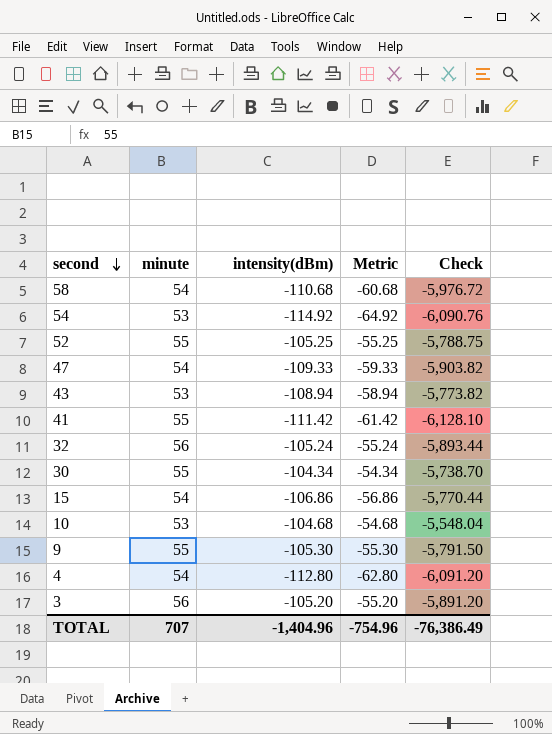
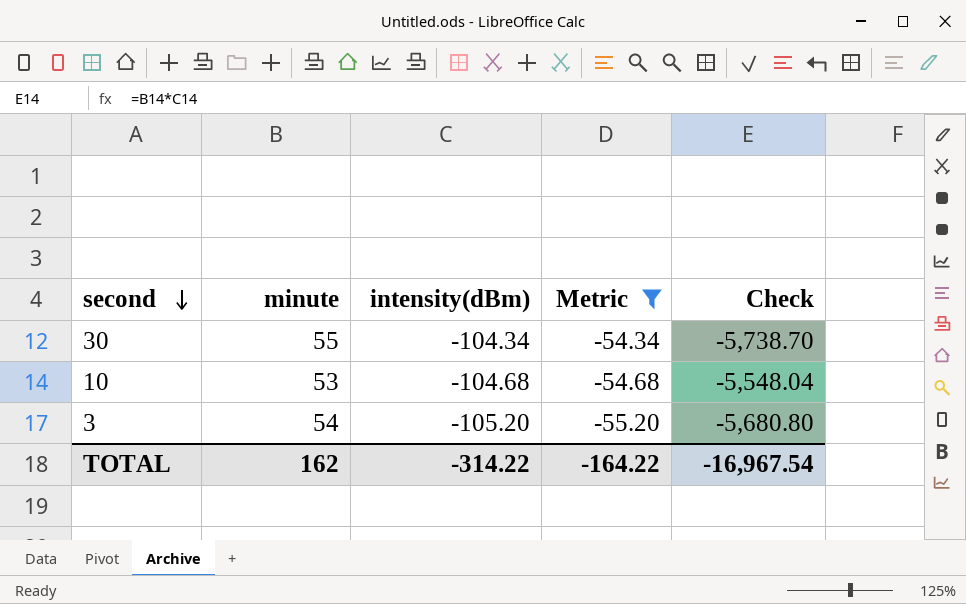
filter: none -> Metric >= -55.20
3 | minute: 56 -> 54
3 | Check: -5,891.20 -> -5,680.80
TOTAL | minute: 707 -> 162
TOTAL | intensity(dBm): -1,404.96 -> -314.22
TOTAL | Metric: -754.96 -> -164.22
TOTAL | Check: -76,386.49 -> -16,967.54

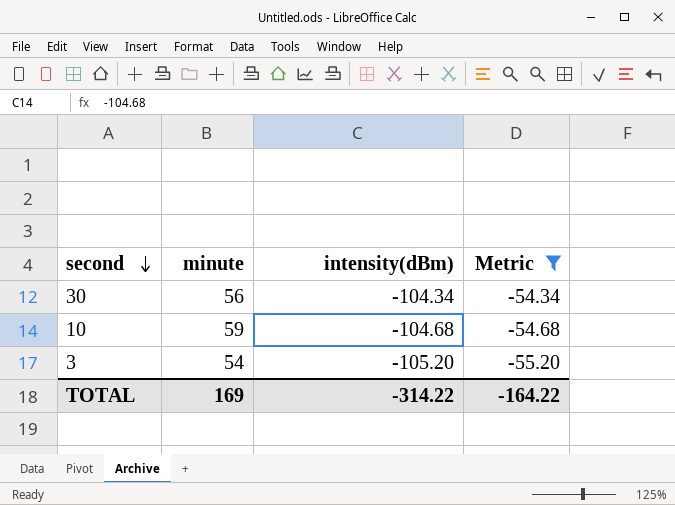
column Check | formula: [minute] * [intensity(dBm)] -> none
30 | minute: 55 -> 56
10 | minute: 53 -> 59
TOTAL | minute: 162 -> 169

